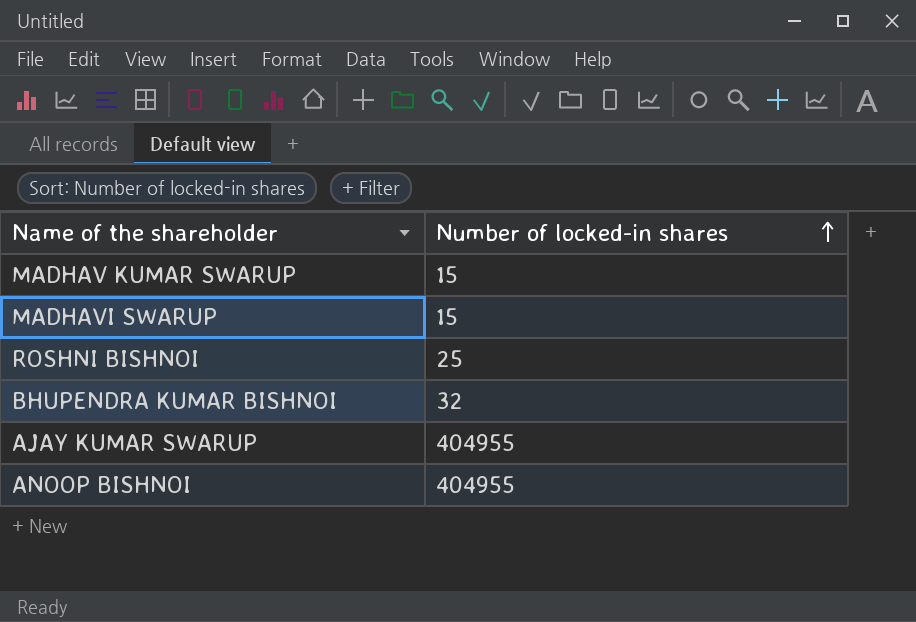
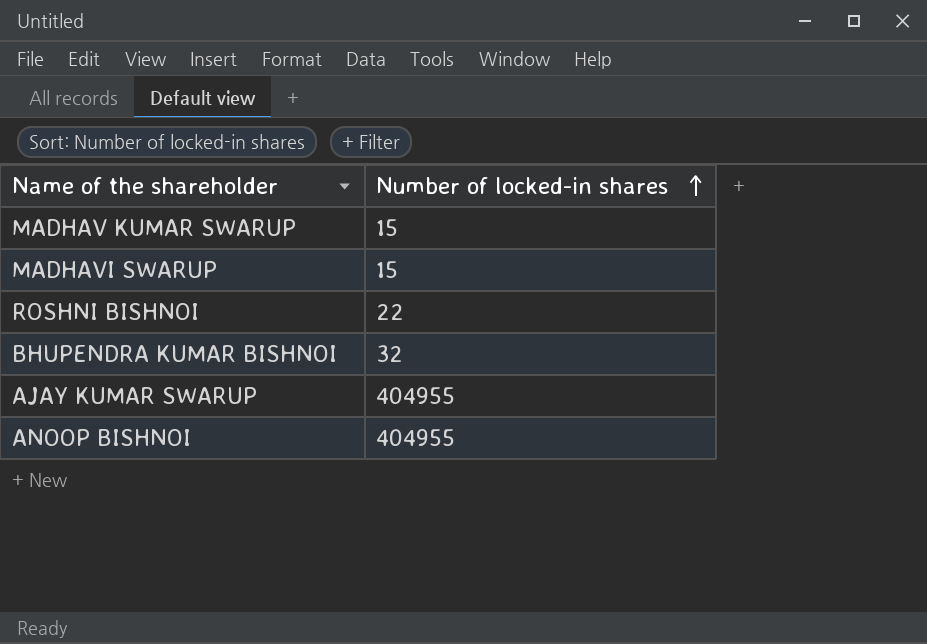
ROSHNI BISHNOI | Number of locked-in shares: 25 -> 22

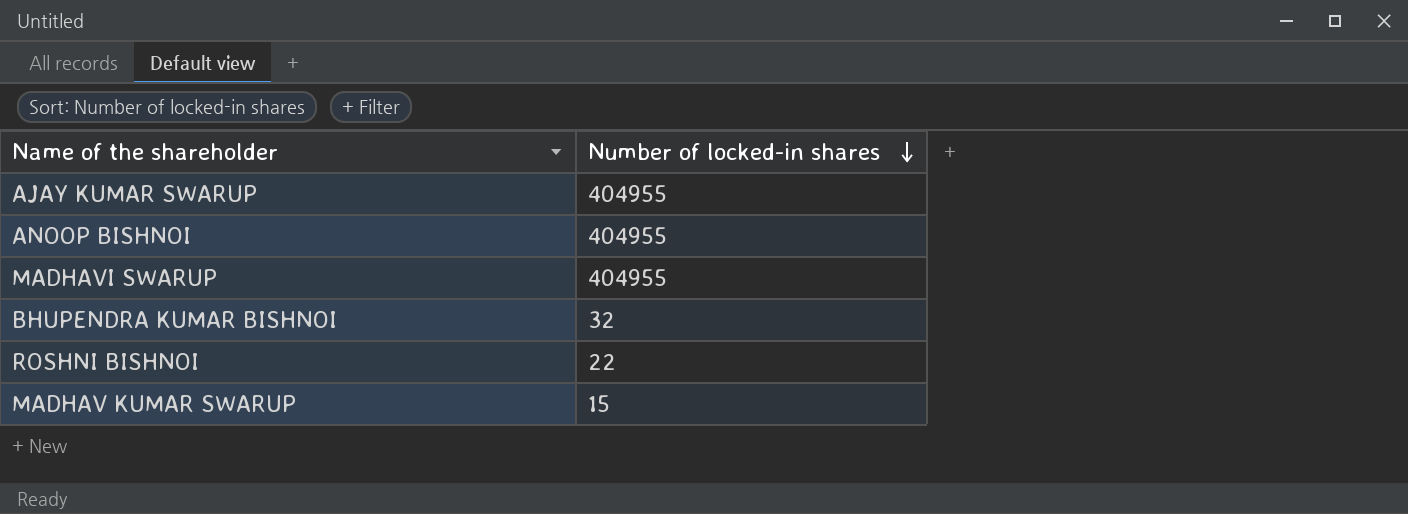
row order: Number of locked-in shares ascending -> Number of locked-in shares descending
MADHAVI SWARUP | Number of locked-in shares: 15 -> 404955

